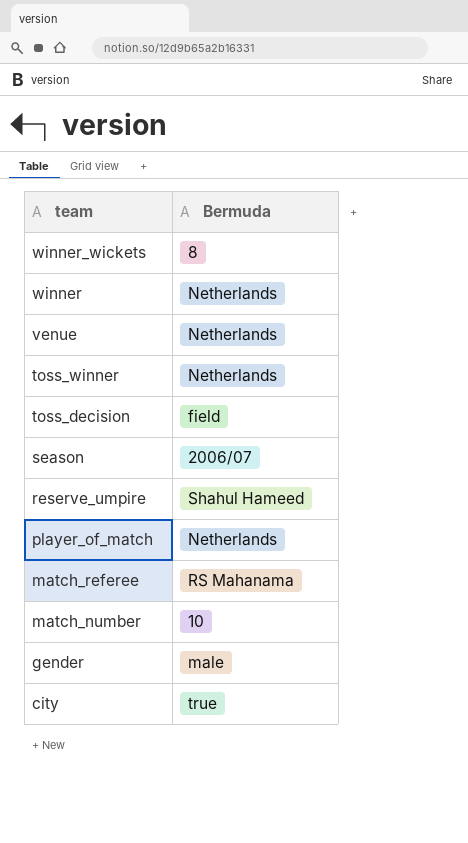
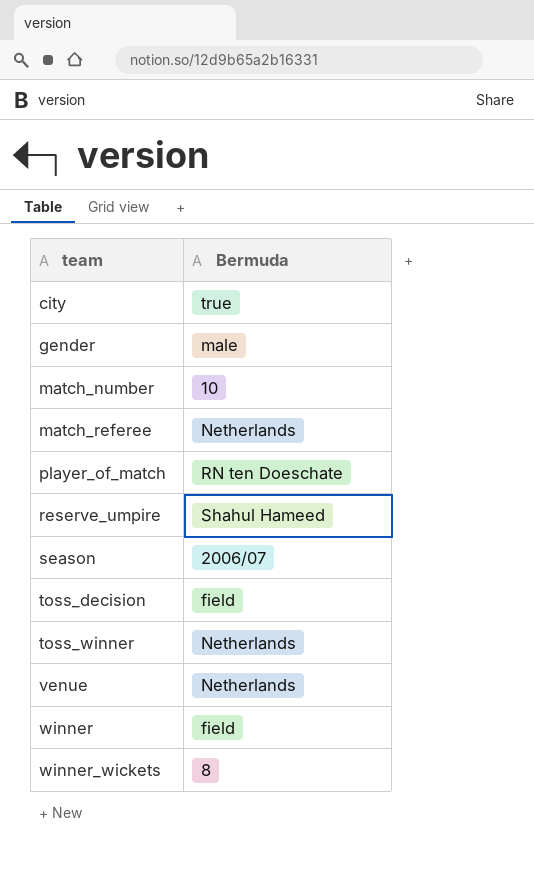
row order: team descending -> team ascending
match_referee | Bermuda: RS Mahanama -> Netherlands
player_of_match | Bermuda: Netherlands -> RN ten Doeschate
winner | Bermuda: Netherlands -> field

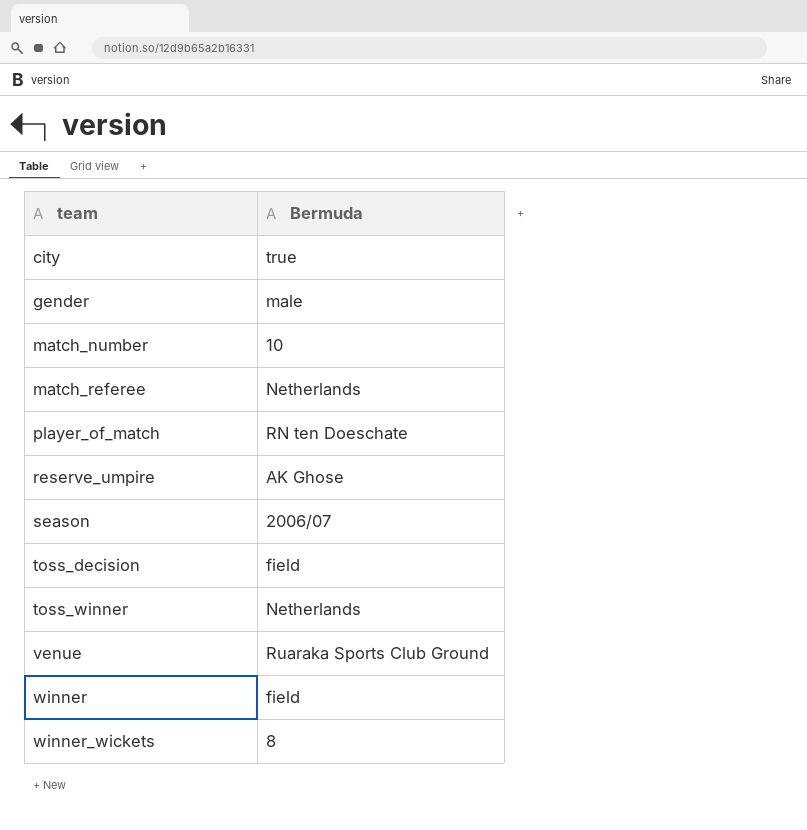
reserve_umpire | Bermuda: Shahul Hameed -> AK Ghose
venue | Bermuda: Netherlands -> Ruaraka Sports Club Ground

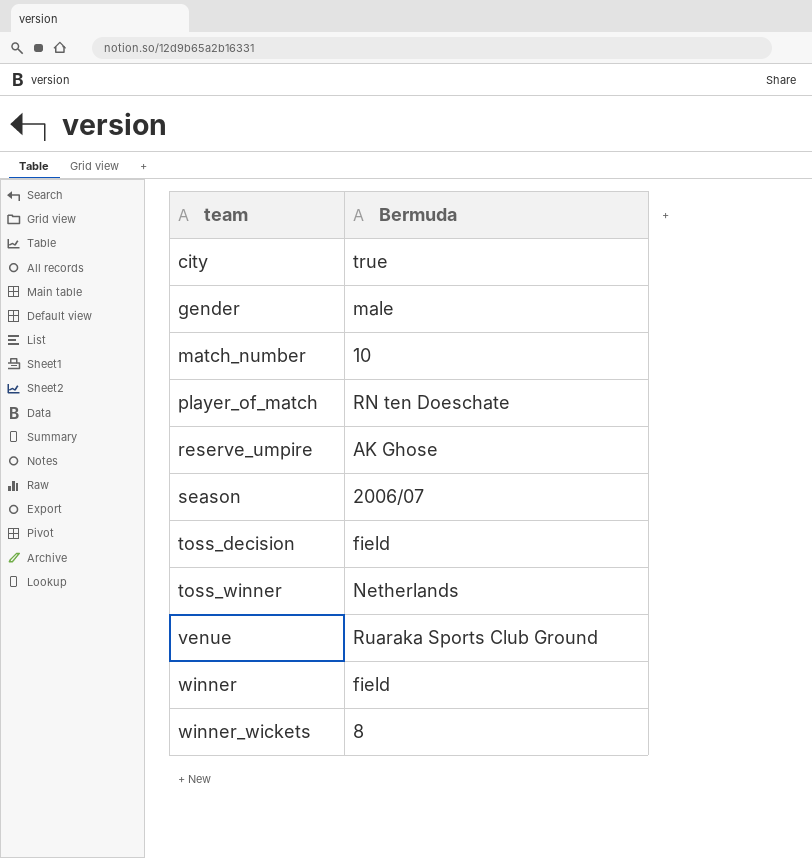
row match_referee: Netherlands -> none

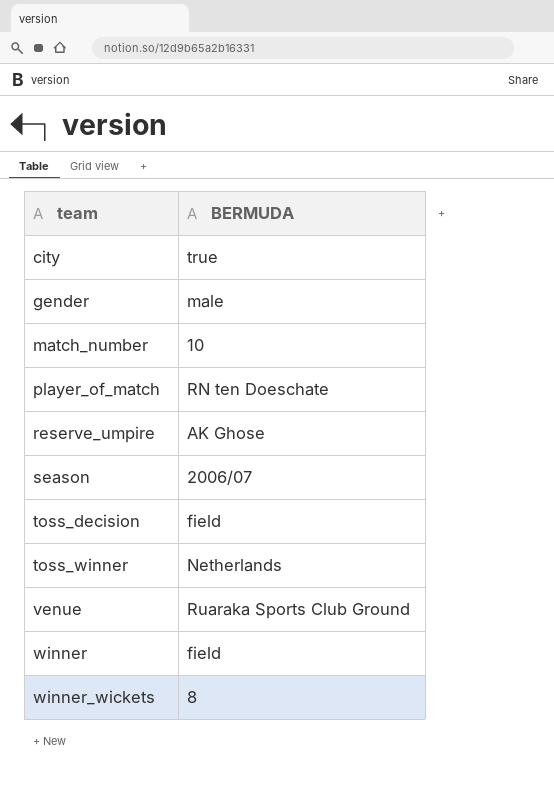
column name: Bermuda -> BERMUDA

